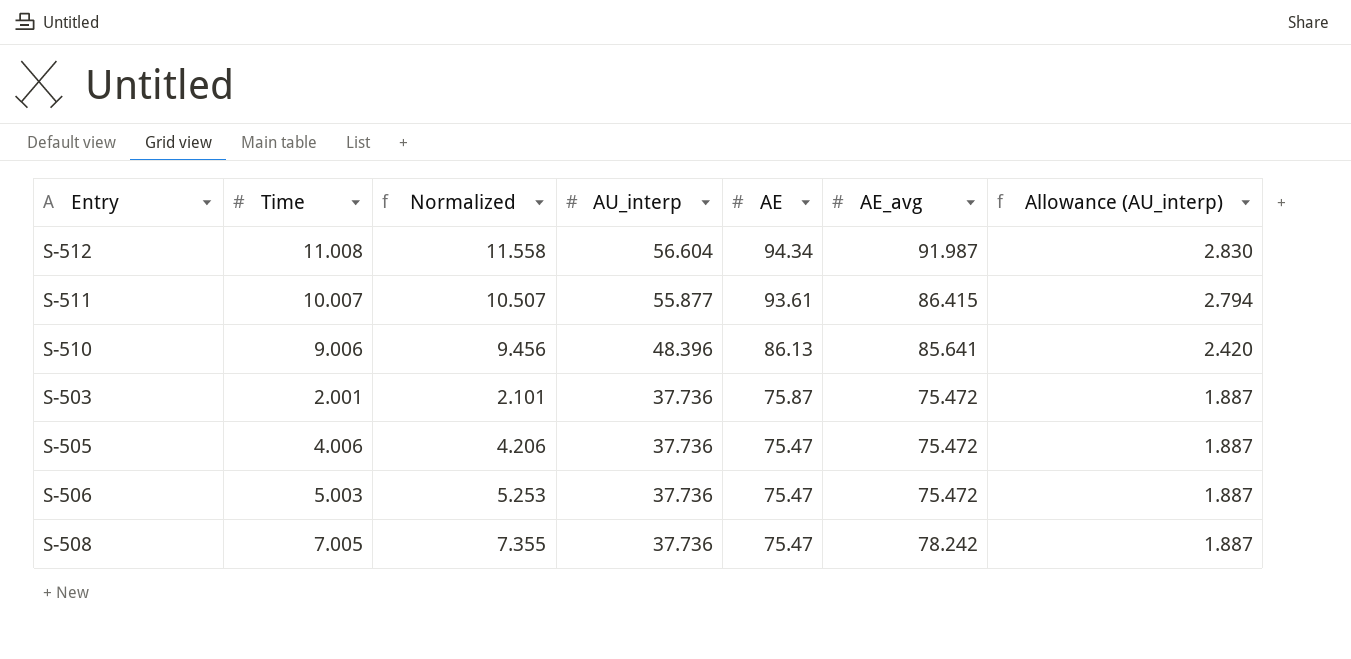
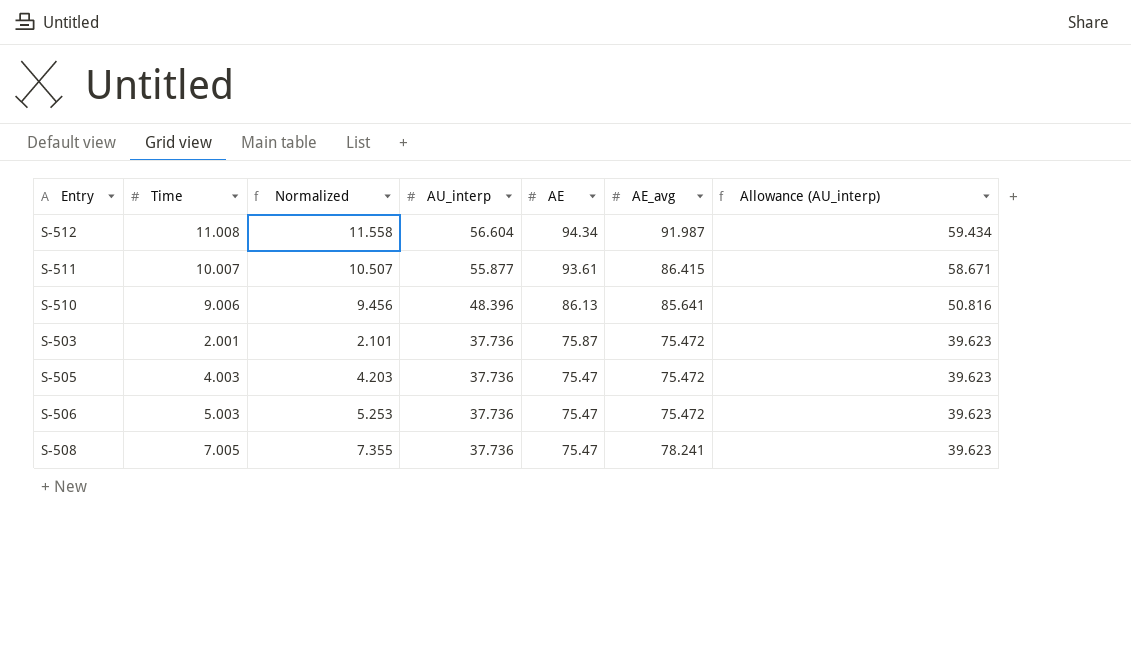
column Allowance (AU_interp) | formula: [AU_interp] * 0.05 -> [AU_interp] * 1.05
S-505 | Time: 4.006 -> 4.003
S-505 | Normalized: 4.206 -> 4.203
S-508 | AE_avg: 78.242 -> 78.241

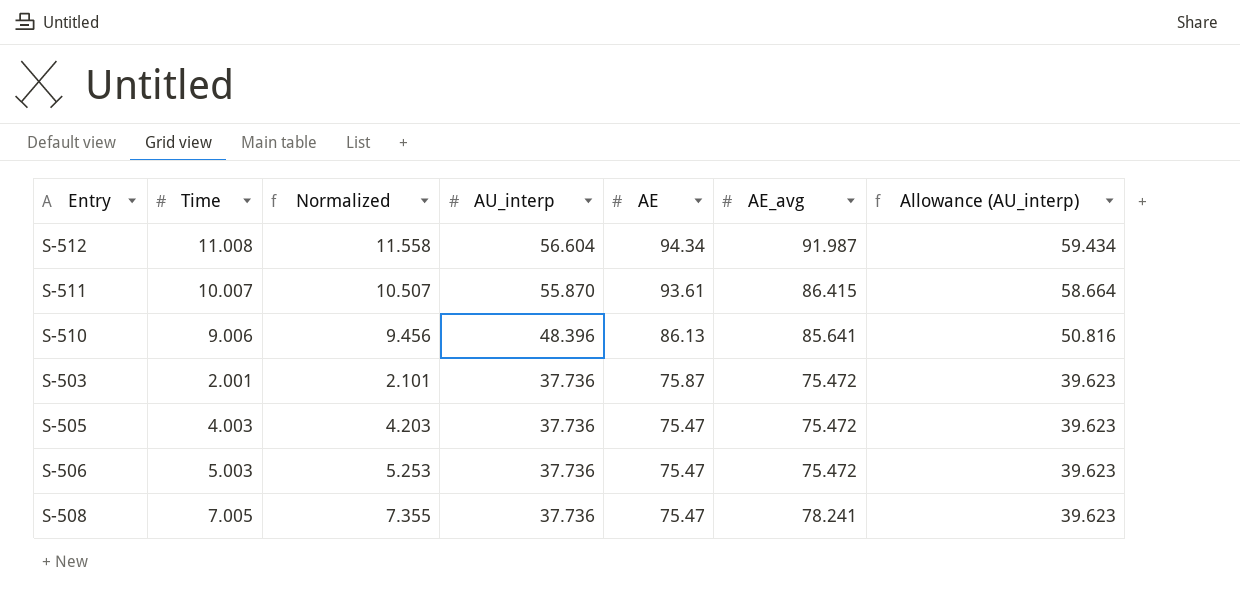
S-511 | AU_interp: 55.877 -> 55.870
S-511 | Allowance (AU_interp): 58.671 -> 58.664

